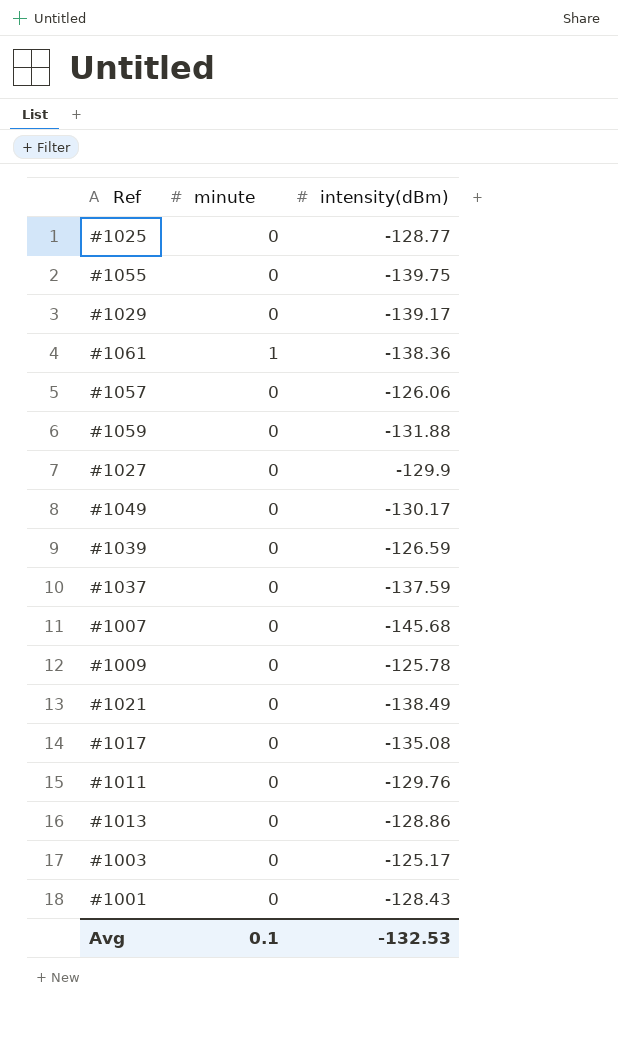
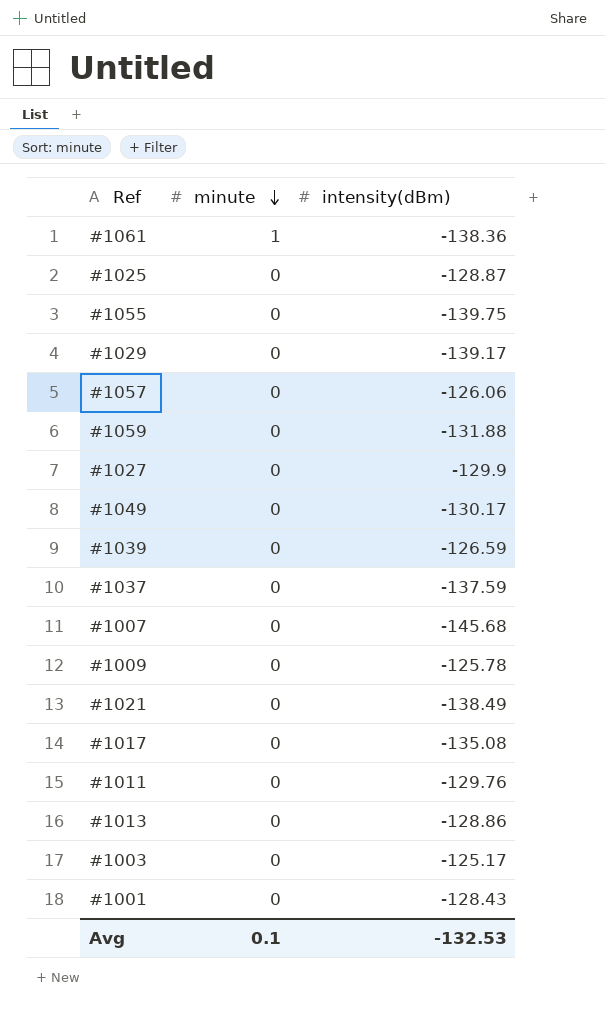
row order: none -> minute descending
#1025 | intensity(dBm): -128.77 -> -128.87

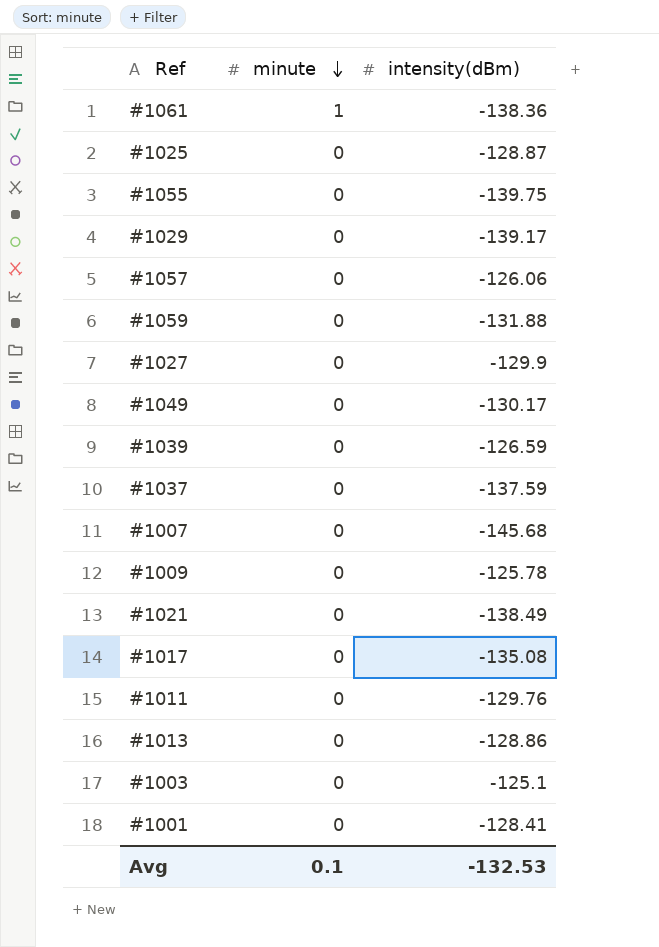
#1003 | intensity(dBm): -125.17 -> -125.1
#1001 | intensity(dBm): -128.43 -> -128.41

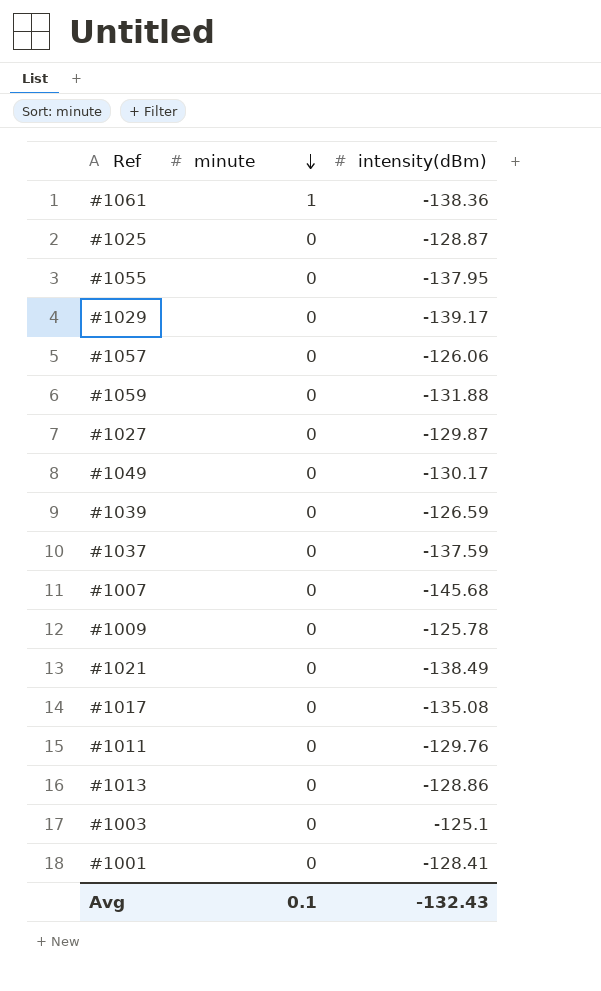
#1055 | intensity(dBm): -139.75 -> -137.95
#1027 | intensity(dBm): -129.9 -> -129.87
Avg | intensity(dBm): -132.53 -> -132.43

